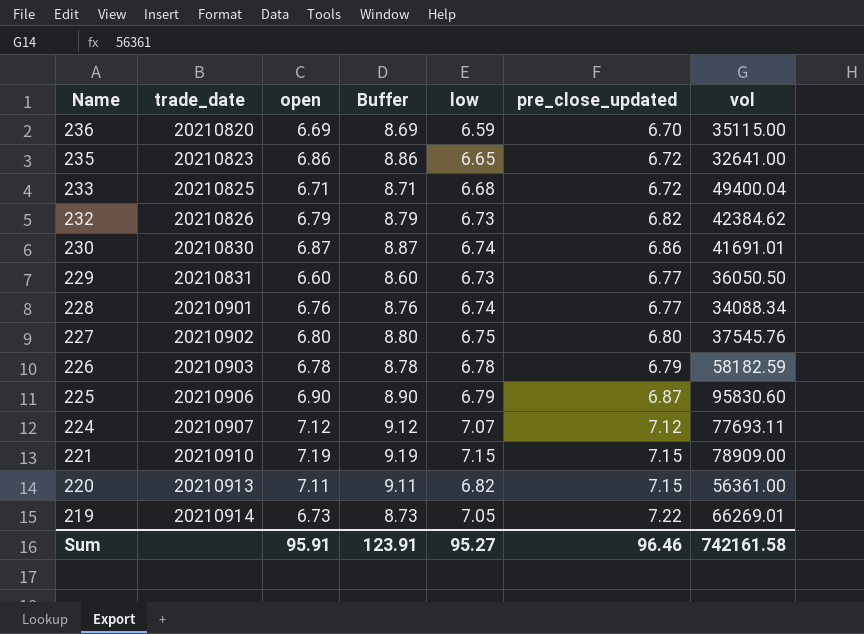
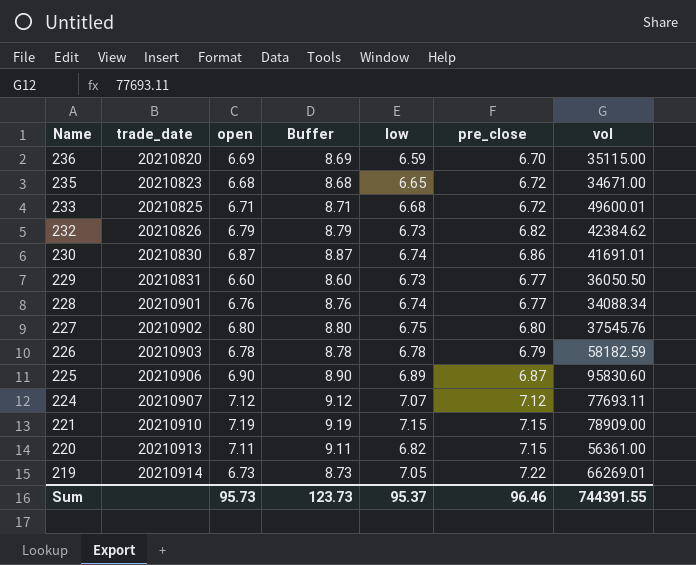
column name: pre_close_updated -> pre_close
235 | open: 6.86 -> 6.68
235 | Buffer: 8.86 -> 8.68
235 | vol: 32641.00 -> 34671.00
233 | vol: 49400.04 -> 49600.01
225 | low: 6.79 -> 6.89
Sum | open: 95.91 -> 95.73
Sum | Buffer: 123.91 -> 123.73
Sum | low: 95.27 -> 95.37
Sum | vol: 742161.58 -> 744391.55

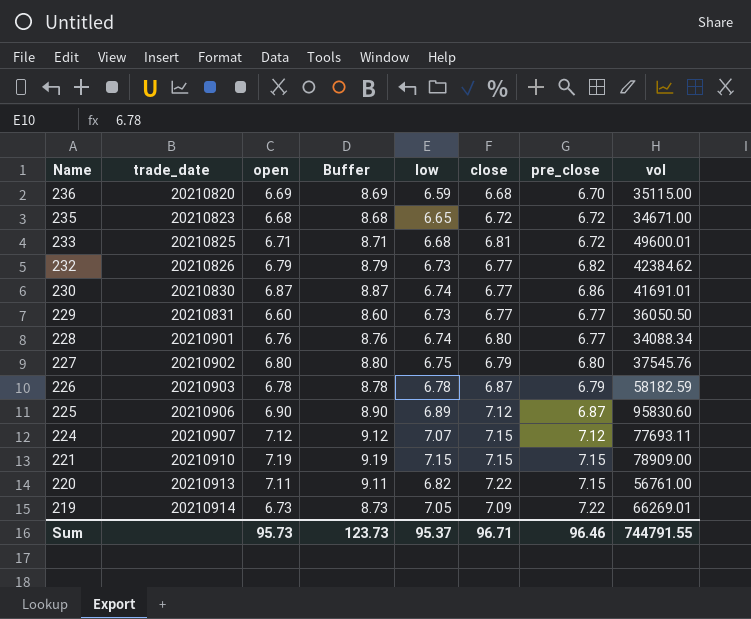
column close | position: none -> 6
220 | vol: 56361.00 -> 56761.00
Sum | vol: 744391.55 -> 744791.55

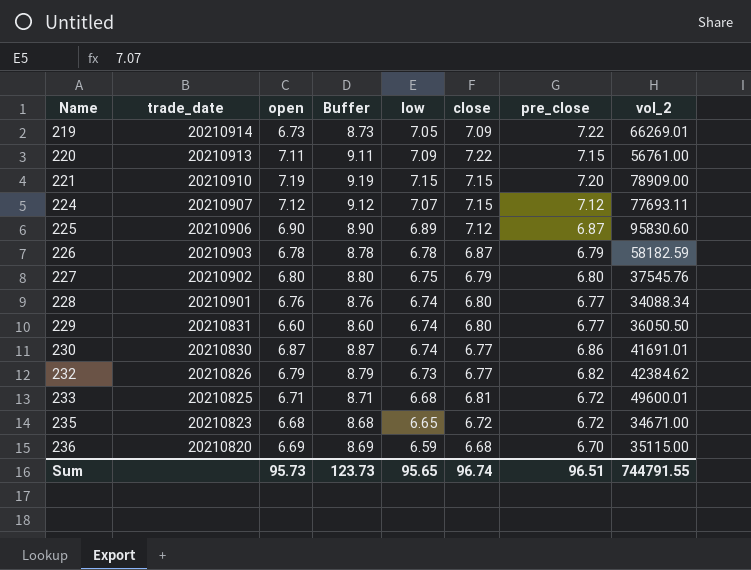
row order: Name descending -> Name ascending
column name: vol -> vol_2
220 | low: 6.82 -> 7.09
221 | pre_close: 7.15 -> 7.20
229 | low: 6.73 -> 6.74
229 | close: 6.77 -> 6.80
Sum | low: 95.37 -> 95.65
Sum | close: 96.71 -> 96.74
Sum | pre_close: 96.46 -> 96.51

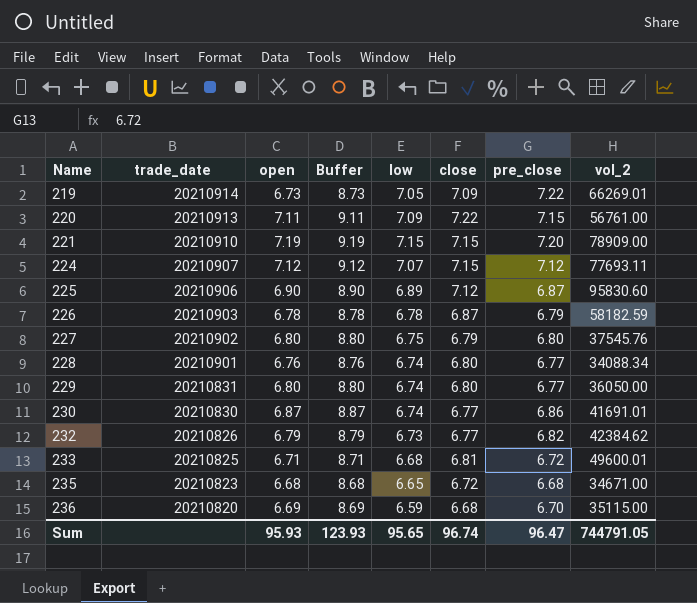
229 | open: 6.60 -> 6.80
229 | Buffer: 8.60 -> 8.80
229 | vol_2: 36050.50 -> 36050.00
235 | pre_close: 6.72 -> 6.68
Sum | open: 95.73 -> 95.93
Sum | Buffer: 123.73 -> 123.93
Sum | pre_close: 96.51 -> 96.47
Sum | vol_2: 744791.55 -> 744791.05

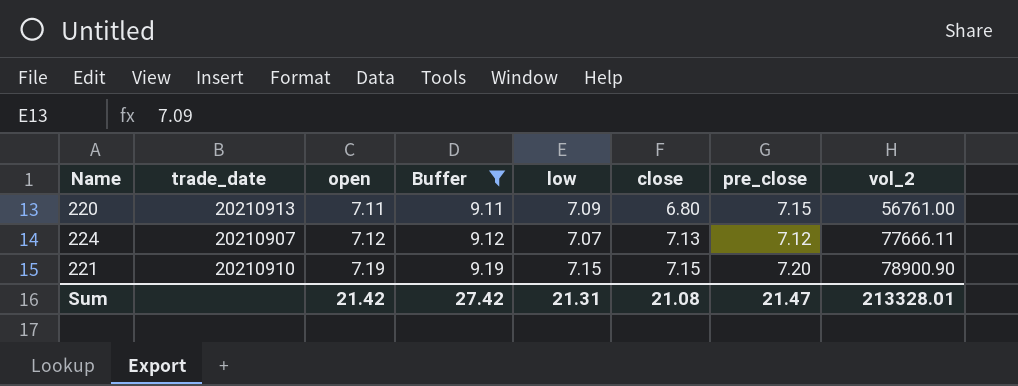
filter: none -> Buffer >= 9.11
row order: Name ascending -> open ascending
220 | close: 7.22 -> 6.80
224 | close: 7.15 -> 7.13
224 | vol_2: 77693.11 -> 77666.11
221 | vol_2: 78909.00 -> 78900.90
Sum | open: 95.93 -> 21.42
Sum | Buffer: 123.93 -> 27.42
Sum | low: 95.65 -> 21.31
Sum | close: 96.74 -> 21.08
Sum | pre_close: 96.47 -> 21.47
Sum | vol_2: 744791.05 -> 213328.01

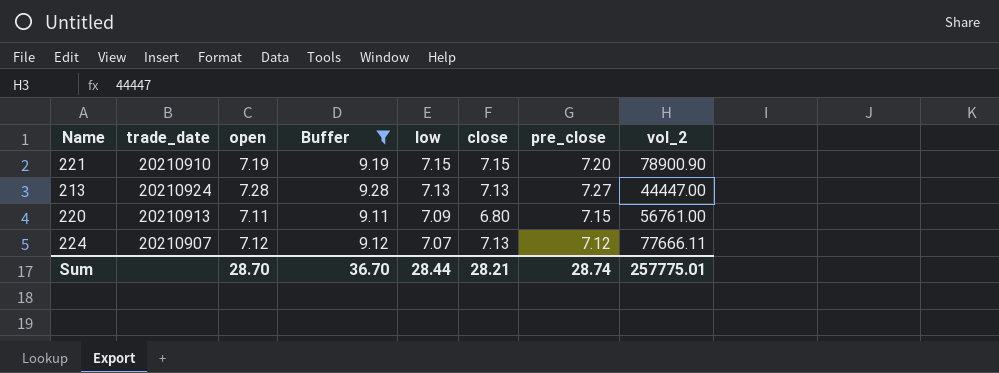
row order: open ascending -> low descending
row 213: none -> 20210924 | 7.28 | 9.28 | 7.13 | 7.13 | 7.27 | 44447.00
Sum | open: 21.42 -> 28.70
Sum | Buffer: 27.42 -> 36.70
Sum | low: 21.31 -> 28.44
Sum | close: 21.08 -> 28.21
Sum | pre_close: 21.47 -> 28.74
Sum | vol_2: 213328.01 -> 257775.01

